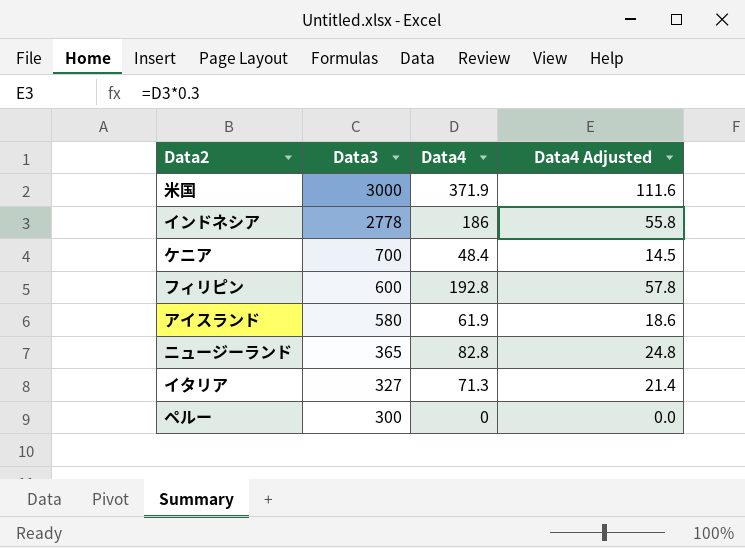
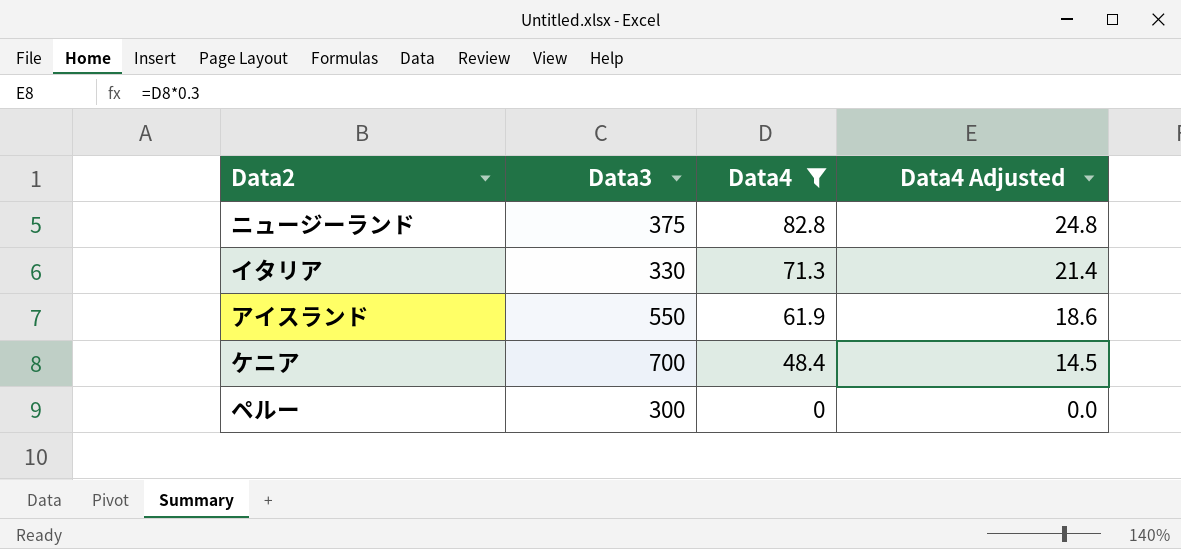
filter: none -> Data4 <= 82.8
row order: Data3 descending -> Data4 descending
ニュージーランド | Data3: 365 -> 375
イタリア | Data3: 327 -> 330
アイスランド | Data3: 580 -> 550

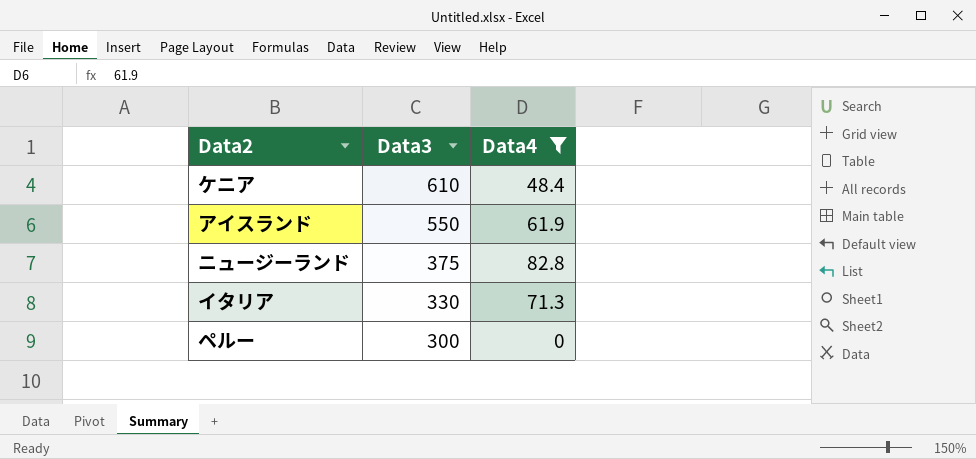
row order: Data4 descending -> Data3 descending
column Data4 Adjusted | formula: [Data4] * 0.3 -> none
ケニア | Data3: 700 -> 610

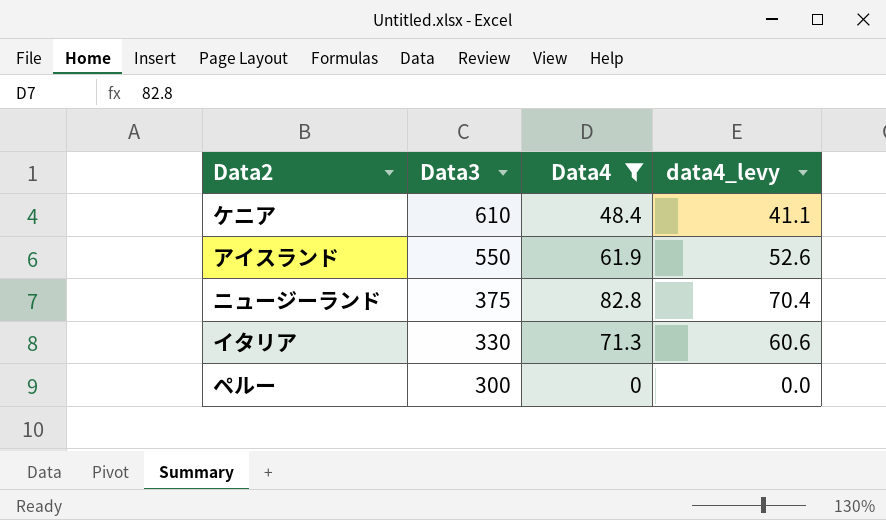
column data4_levy | formula: none -> [Data4] * 0.85

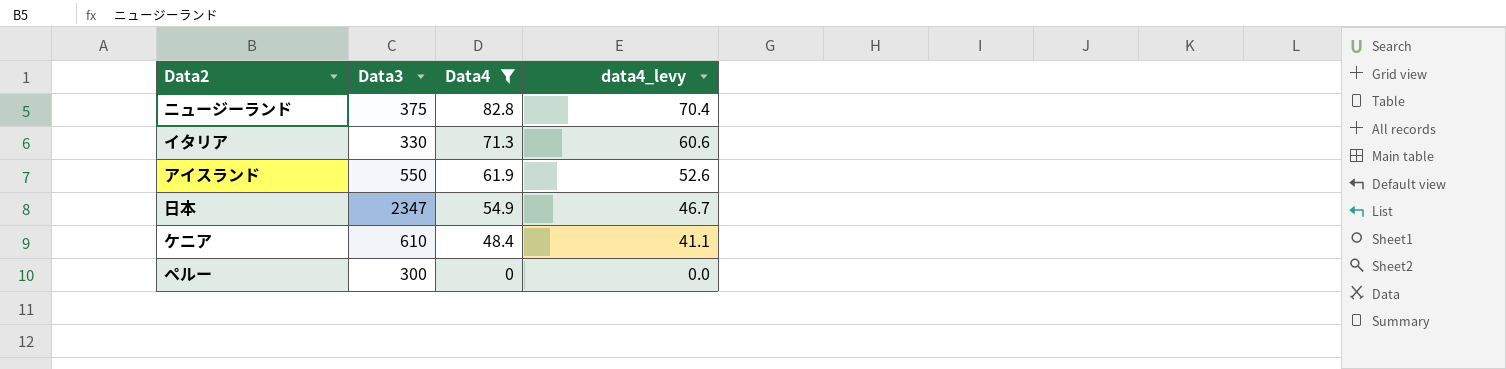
row order: Data3 descending -> Data4 descending
row 日本: none -> 2347 | 54.9 | 46.7

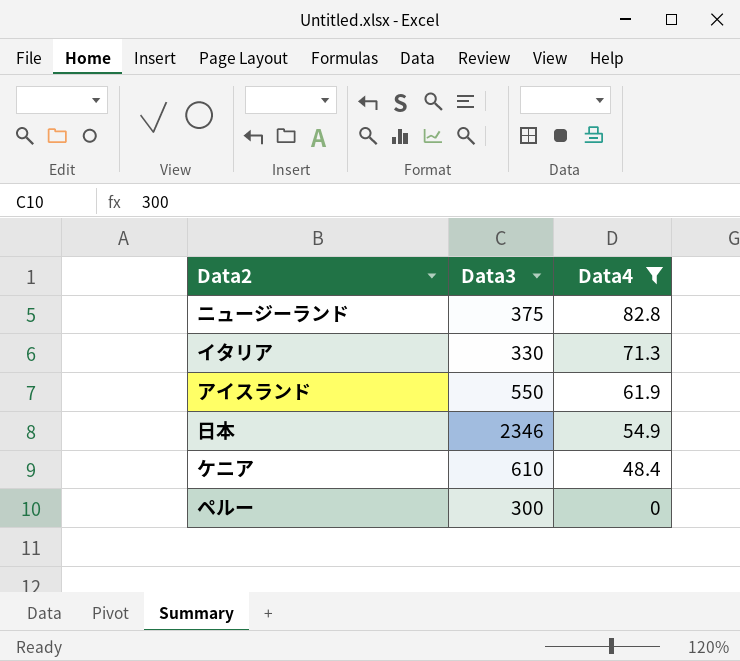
column data4_levy | formula: [Data4] * 0.85 -> none
日本 | Data3: 2347 -> 2346

